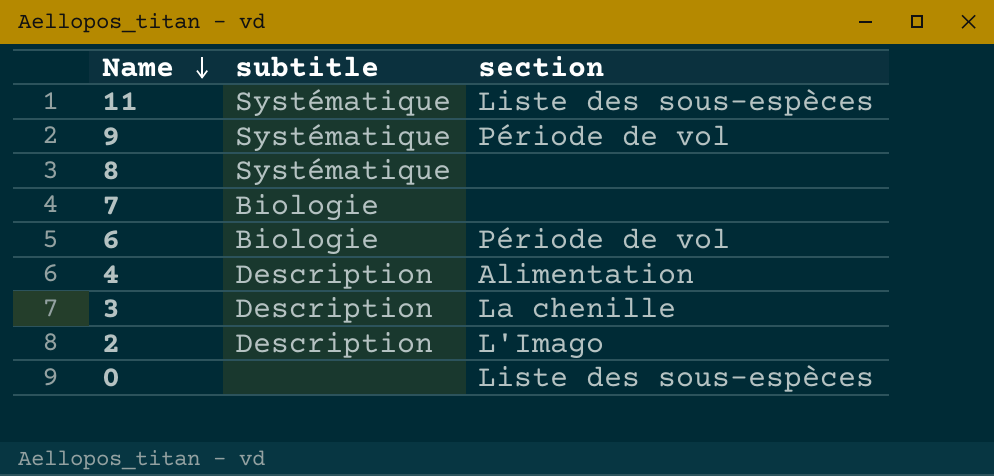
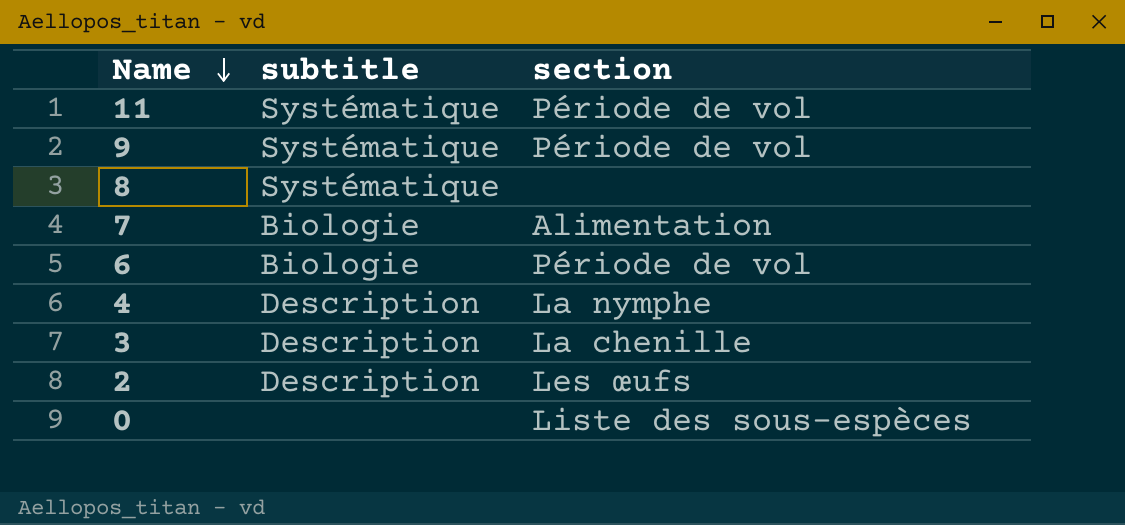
11 | section: Liste des sous-espèces -> Période de vol
7 | section: none -> Alimentation
4 | section: Alimentation -> La nymphe
2 | section: L'Imago -> Les œufs

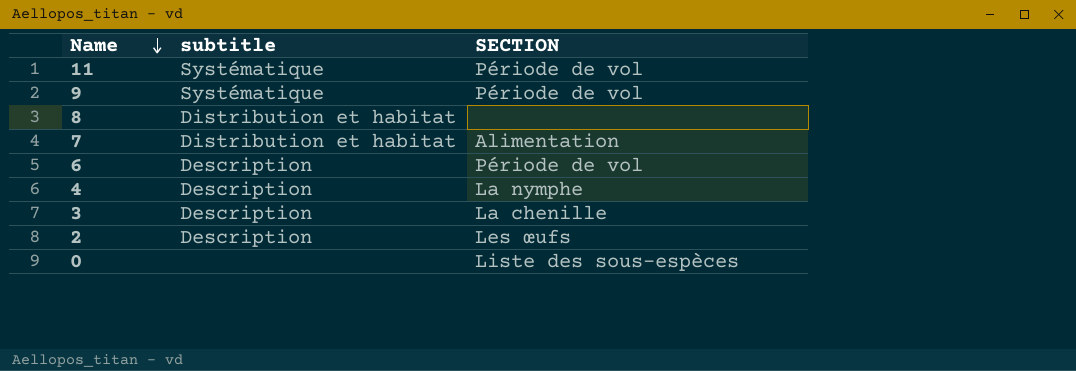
column name: section -> SECTION
8 | subtitle: Systématique -> Distribution et habitat
7 | subtitle: Biologie -> Distribution et habitat
6 | subtitle: Biologie -> Description

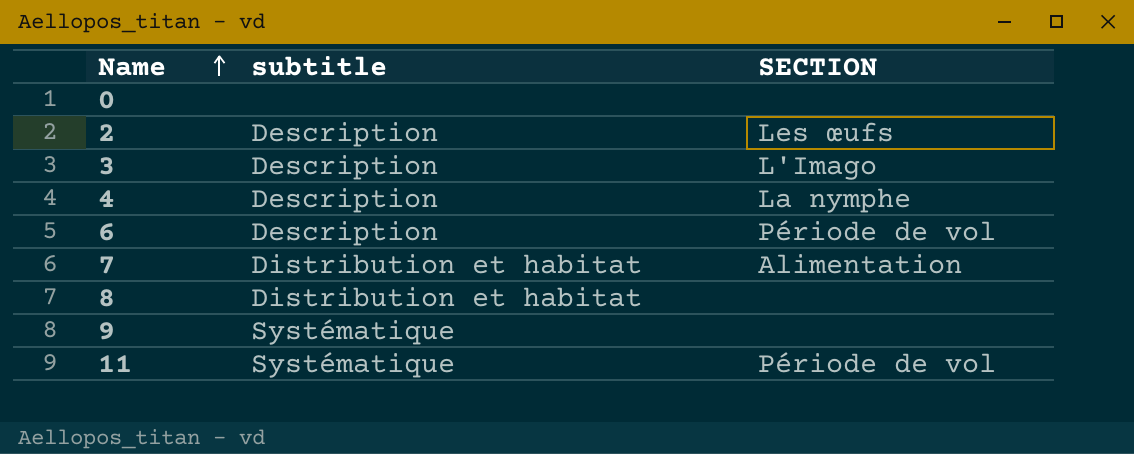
row order: Name descending -> Name ascending
0 | SECTION: Liste des sous-espèces -> none
3 | SECTION: La chenille -> L'Imago
9 | SECTION: Période de vol -> none

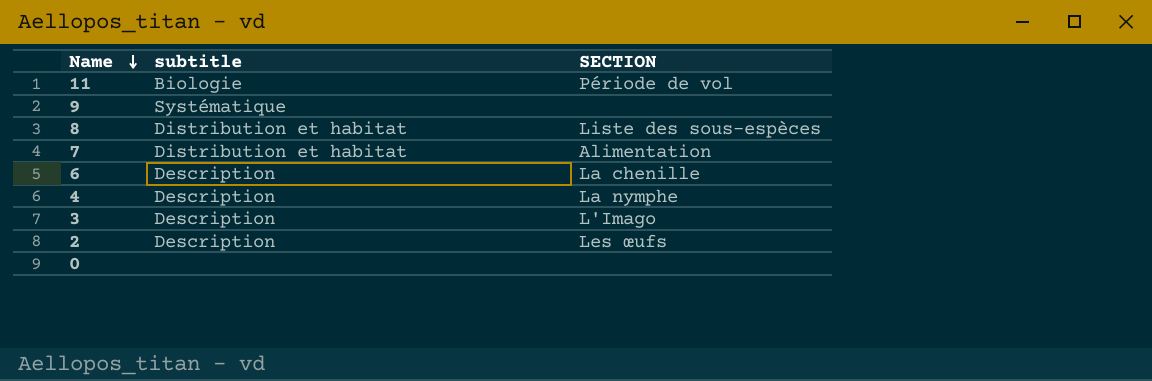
row order: Name ascending -> Name descending
11 | subtitle: Systématique -> Biologie
8 | SECTION: none -> Liste des sous-espèces
6 | SECTION: Période de vol -> La chenille

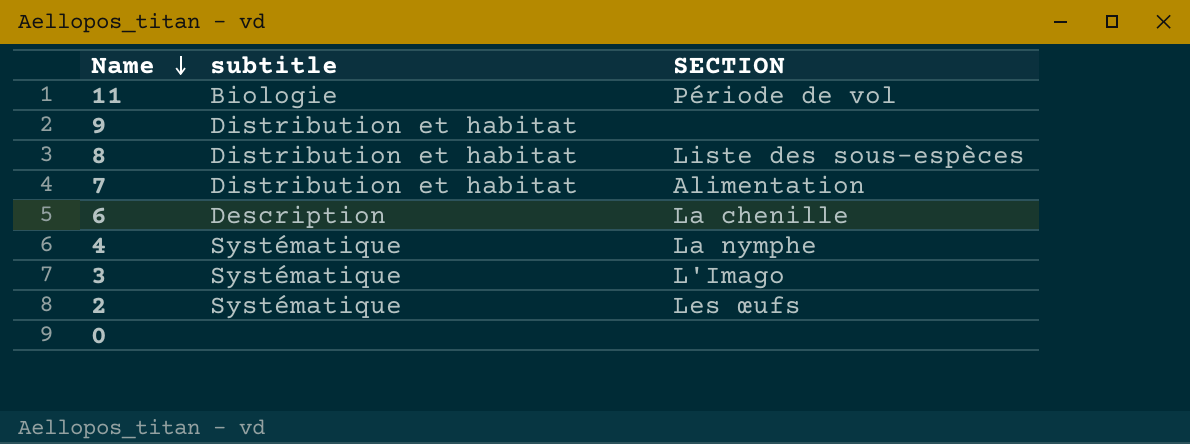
9 | subtitle: Systématique -> Distribution et habitat
4 | subtitle: Description -> Systématique
3 | subtitle: Description -> Systématique
2 | subtitle: Description -> Systématique

